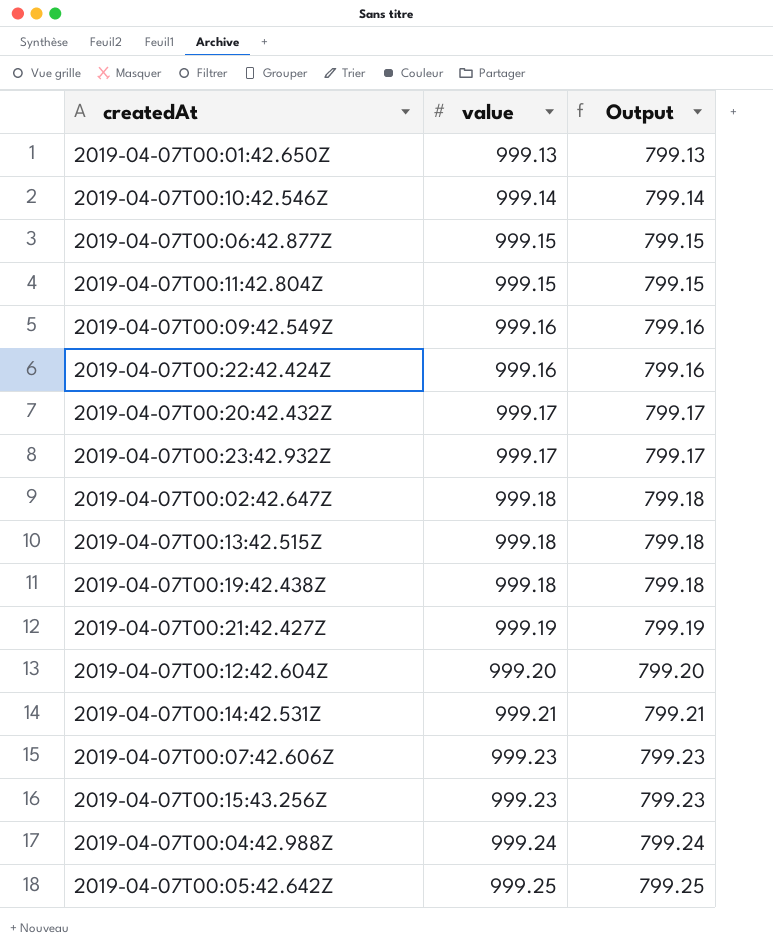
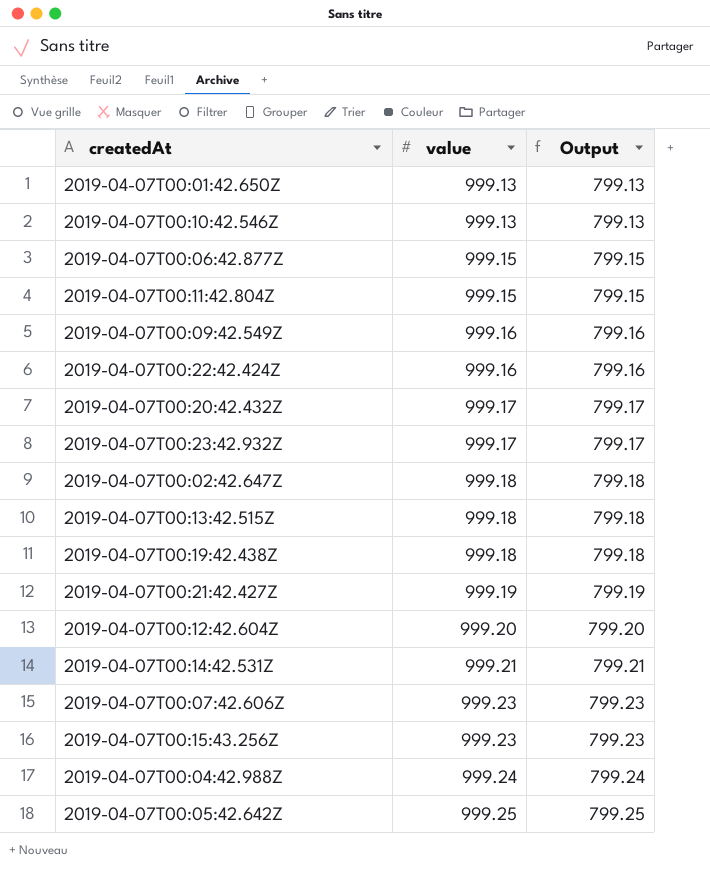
2019-04-07T00:10:42.546Z | value: 999.14 -> 999.13
2019-04-07T00:10:42.546Z | Output: 799.14 -> 799.13

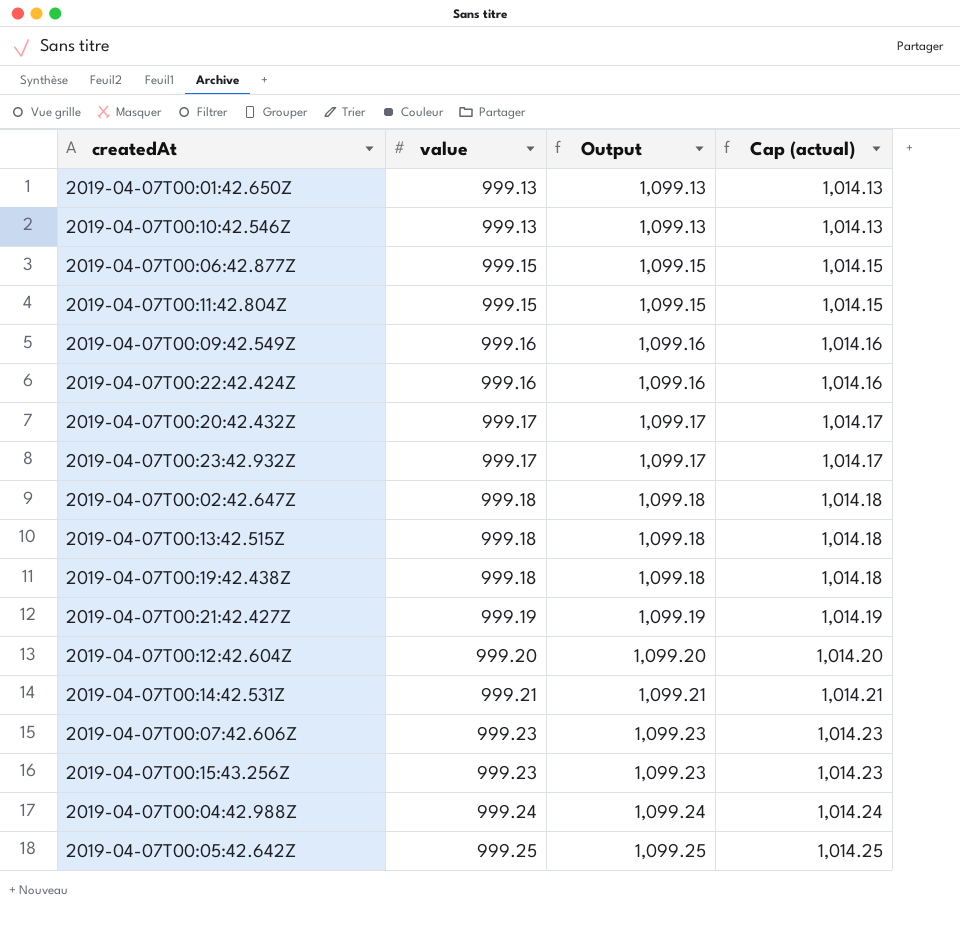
column Output | formula: [value] - 200 -> [value] + 100
column Cap (actual) | formula: none -> [value] + 15

